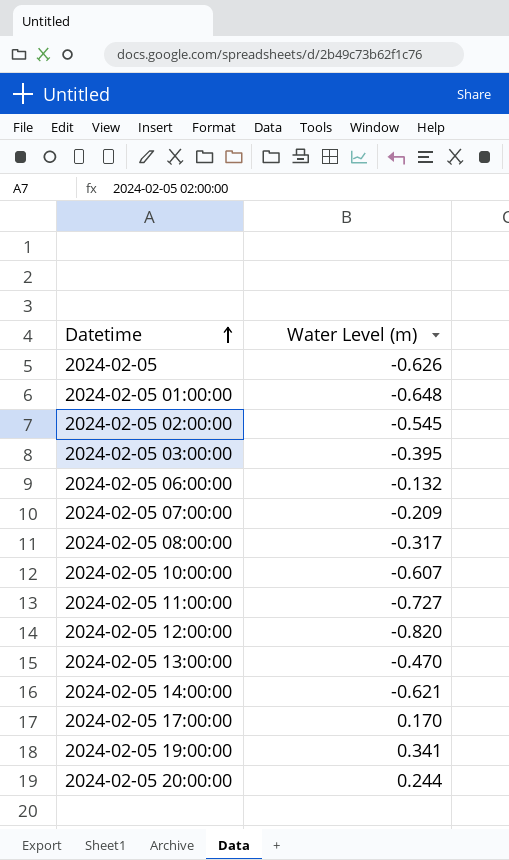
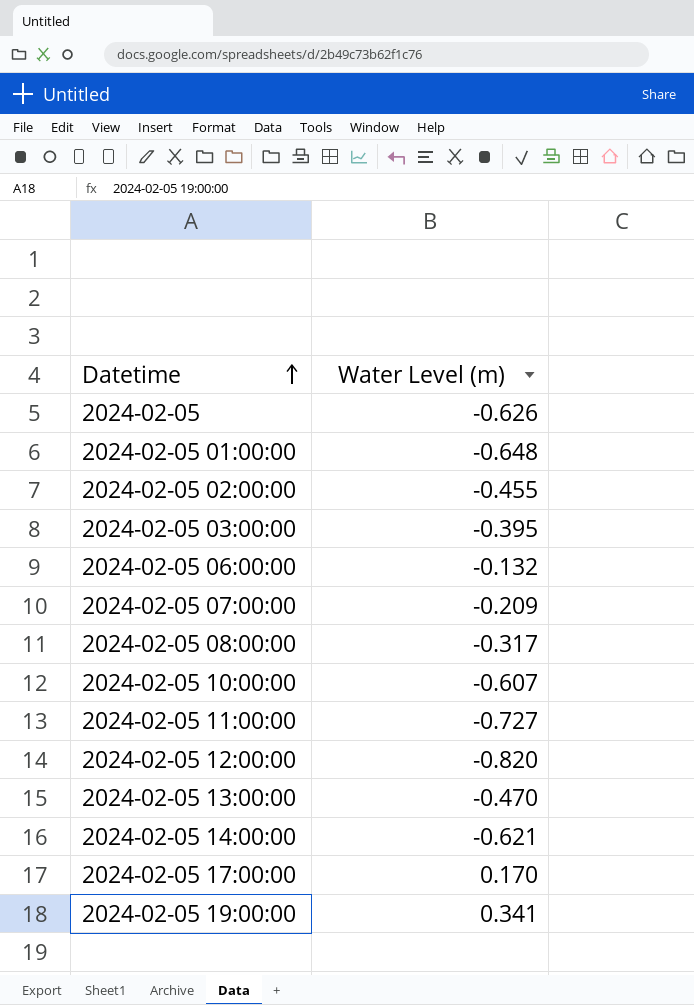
row 2024-02-05 20:00:00: 0.244 -> none
2024-02-05 02:00:00 | Water Level (m): -0.545 -> -0.455

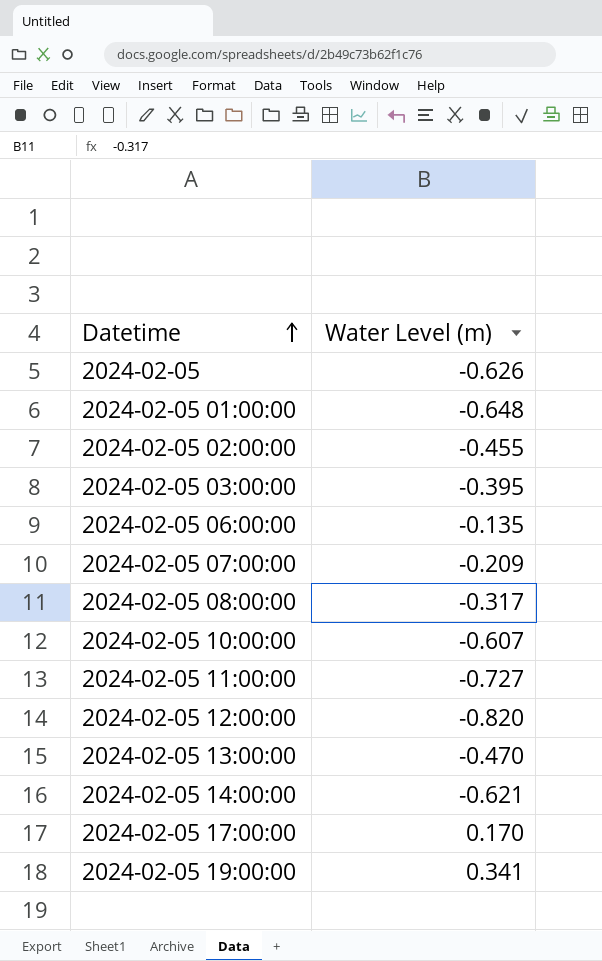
2024-02-05 06:00:00 | Water Level (m): -0.132 -> -0.135

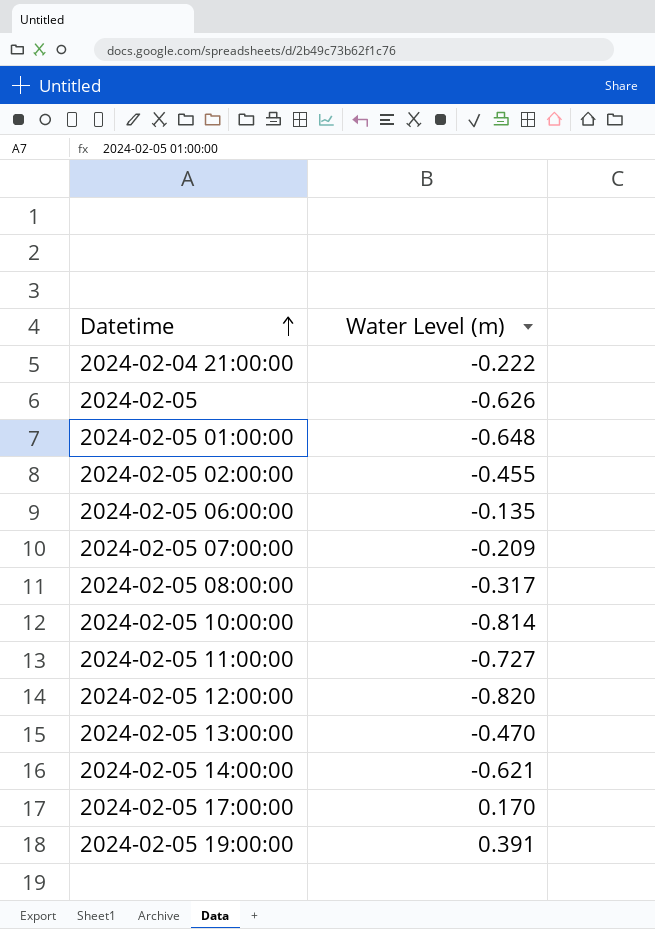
row 2024-02-05 03:00:00: -0.395 -> none
row 2024-02-04 21:00:00: none -> -0.222
2024-02-05 10:00:00 | Water Level (m): -0.607 -> -0.814
2024-02-05 19:00:00 | Water Level (m): 0.341 -> 0.391

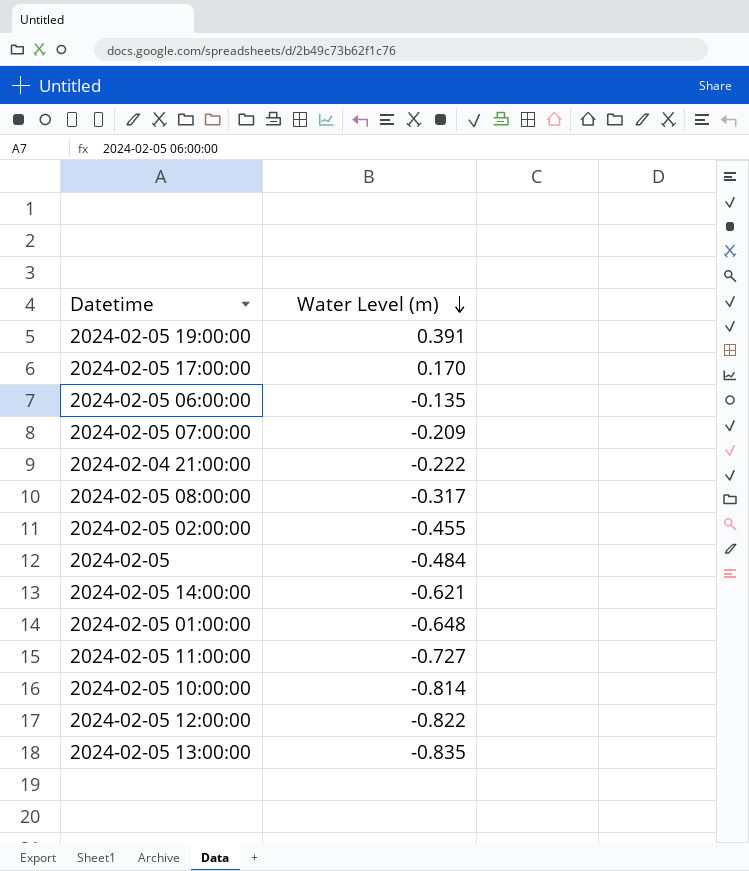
row order: Datetime ascending -> Water Level (m) descending
2024-02-05 | Water Level (m): -0.626 -> -0.484
2024-02-05 12:00:00 | Water Level (m): -0.820 -> -0.822
2024-02-05 13:00:00 | Water Level (m): -0.470 -> -0.835

